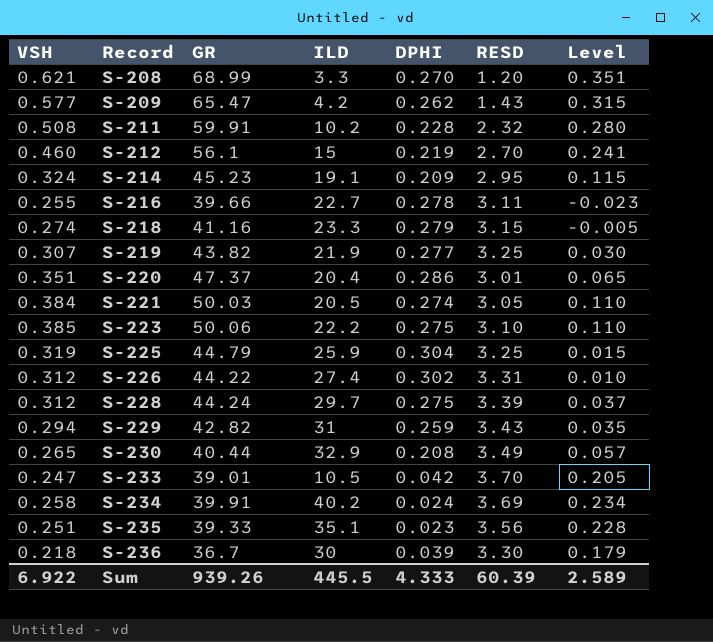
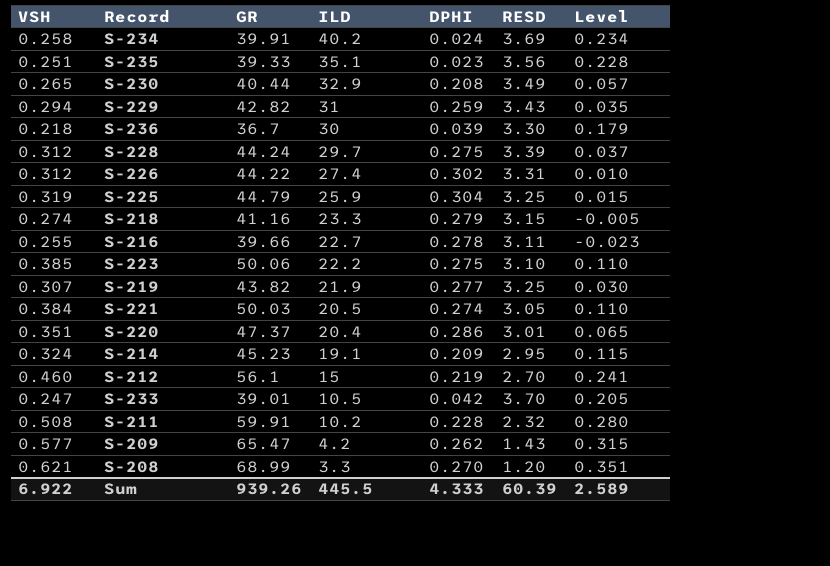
row order: Record ascending -> ILD descending

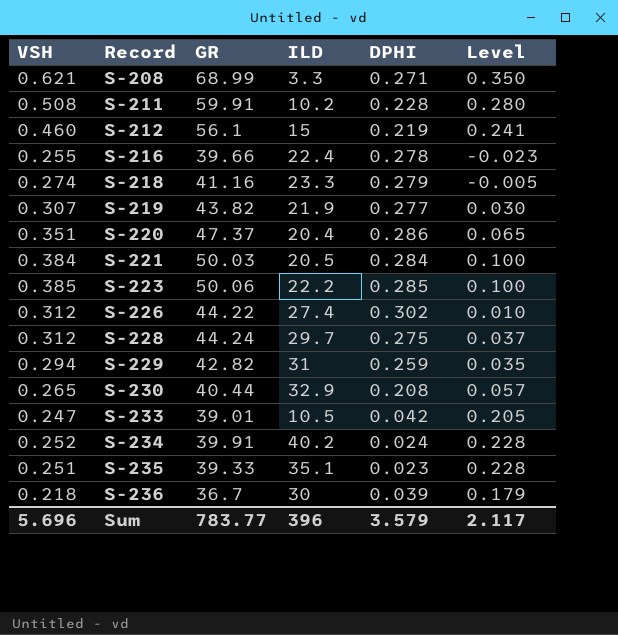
row order: ILD descending -> Record ascending
column RESD | position: 6 -> none
row S-225: 0.319 | 44.79 | 25.9 | 0.304 | 3.25 | 0.015 -> none
row S-214: 0.324 | 45.23 | 19.1 | 0.209 | 2.95 | 0.115 -> none
row S-209: 0.577 | 65.47 | 4.2 | 0.262 | 1.43 | 0.315 -> none
S-208 | DPHI: 0.270 -> 0.271
S-208 | Level: 0.351 -> 0.350
S-216 | ILD: 22.7 -> 22.4
S-221 | DPHI: 0.274 -> 0.284
S-221 | Level: 0.110 -> 0.100
S-223 | DPHI: 0.275 -> 0.285
S-223 | Level: 0.110 -> 0.100
S-234 | VSH: 0.258 -> 0.252
S-234 | Level: 0.234 -> 0.228
Sum | VSH: 6.922 -> 5.696
Sum | GR: 939.26 -> 783.77
Sum | ILD: 445.5 -> 396
Sum | DPHI: 4.333 -> 3.579
Sum | Level: 2.589 -> 2.117

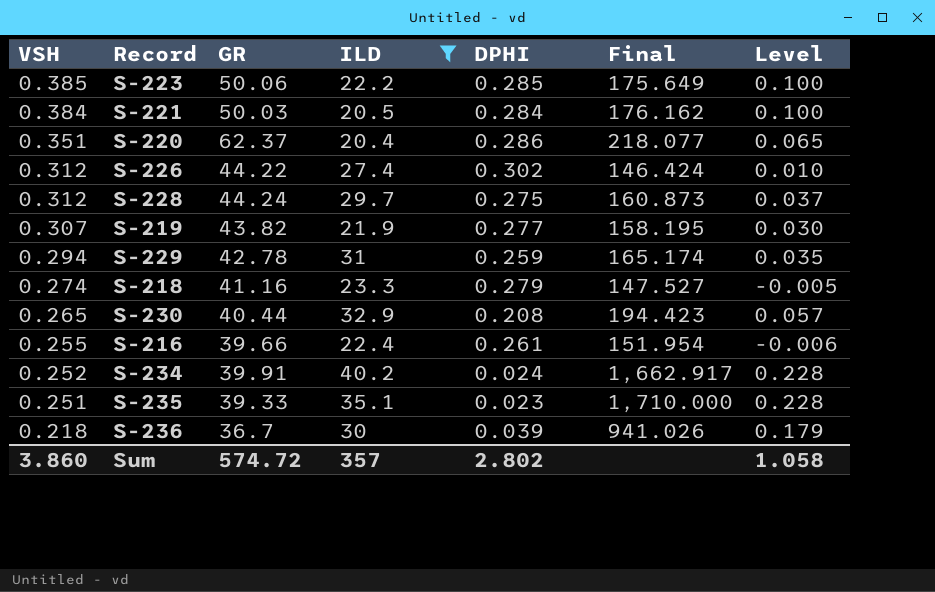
filter: none -> ILD >= 20.4
row order: Record ascending -> VSH descending
column Final | formula: none -> [GR] / [DPHI]
S-220 | GR: 47.37 -> 62.37
S-229 | GR: 42.82 -> 42.78
S-216 | DPHI: 0.278 -> 0.261
S-216 | Level: -0.023 -> -0.006
Sum | VSH: 5.696 -> 3.860
Sum | GR: 783.77 -> 574.72
Sum | ILD: 396 -> 357
Sum | DPHI: 3.579 -> 2.802
Sum | Level: 2.117 -> 1.058

